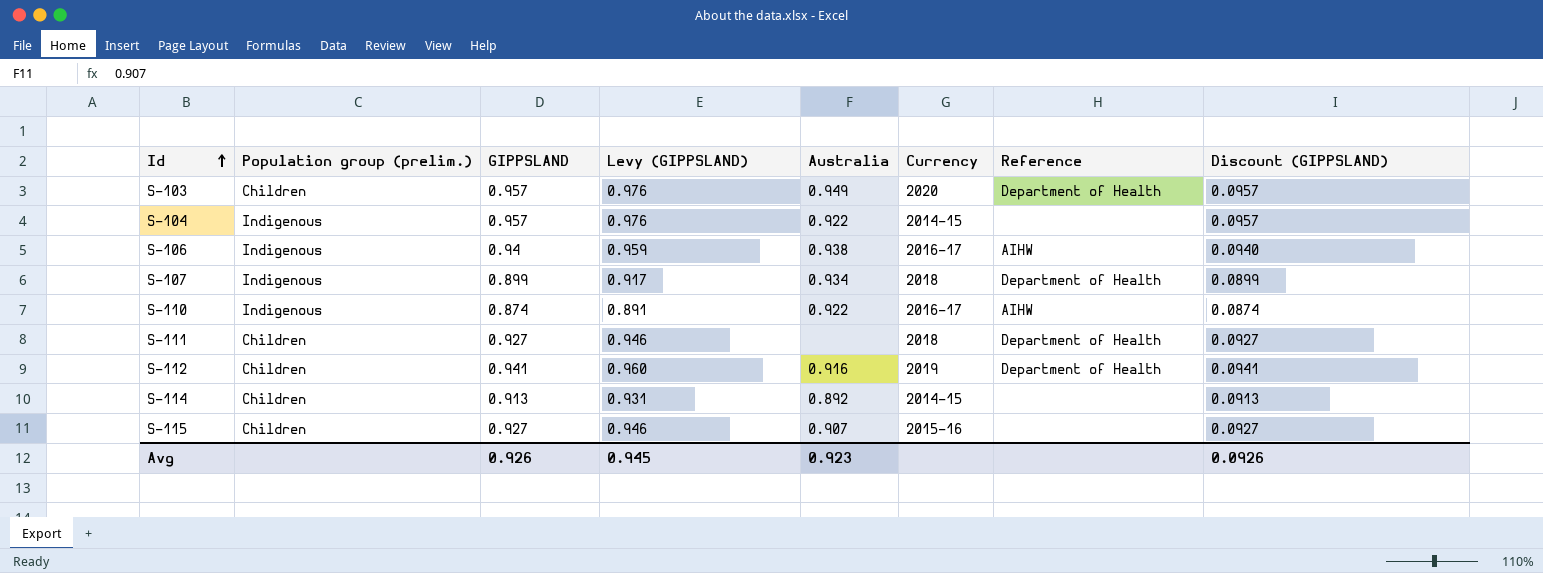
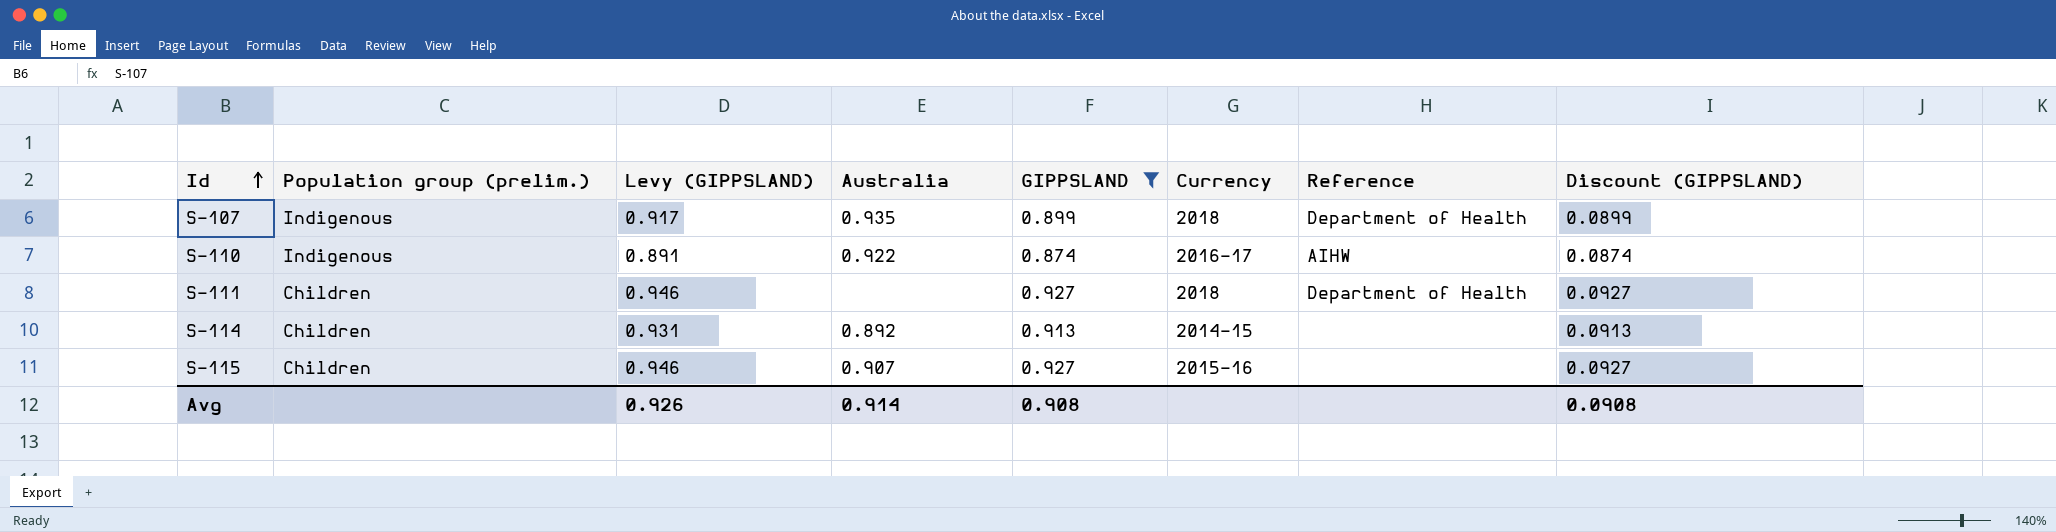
filter: none -> GIPPSLAND <= 0.927
column GIPPSLAND | position: 3 -> 5
S-107 | Australia: 0.934 -> 0.935
Avg | Levy (GIPPSLAND): 0.945 -> 0.926
Avg | Australia: 0.923 -> 0.914
Avg | GIPPSLAND: 0.926 -> 0.908
Avg | Discount (GIPPSLAND): 0.0926 -> 0.0908

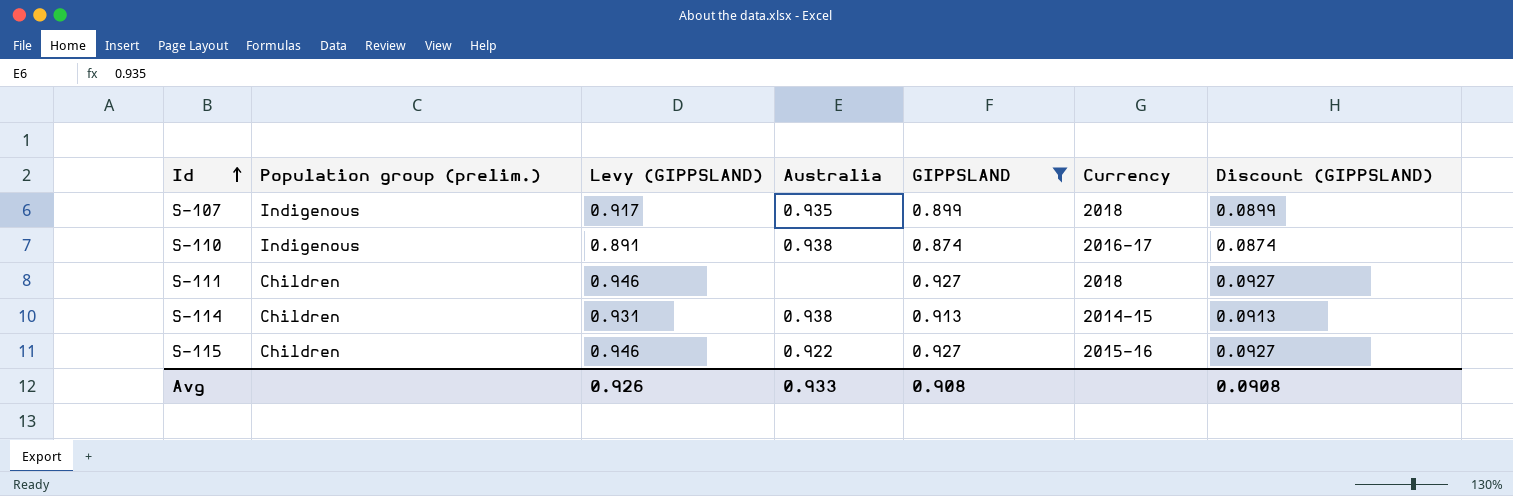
column Reference | position: 7 -> none
S-110 | Australia: 0.922 -> 0.938
S-114 | Australia: 0.892 -> 0.938
S-115 | Australia: 0.907 -> 0.922
Avg | Australia: 0.914 -> 0.933

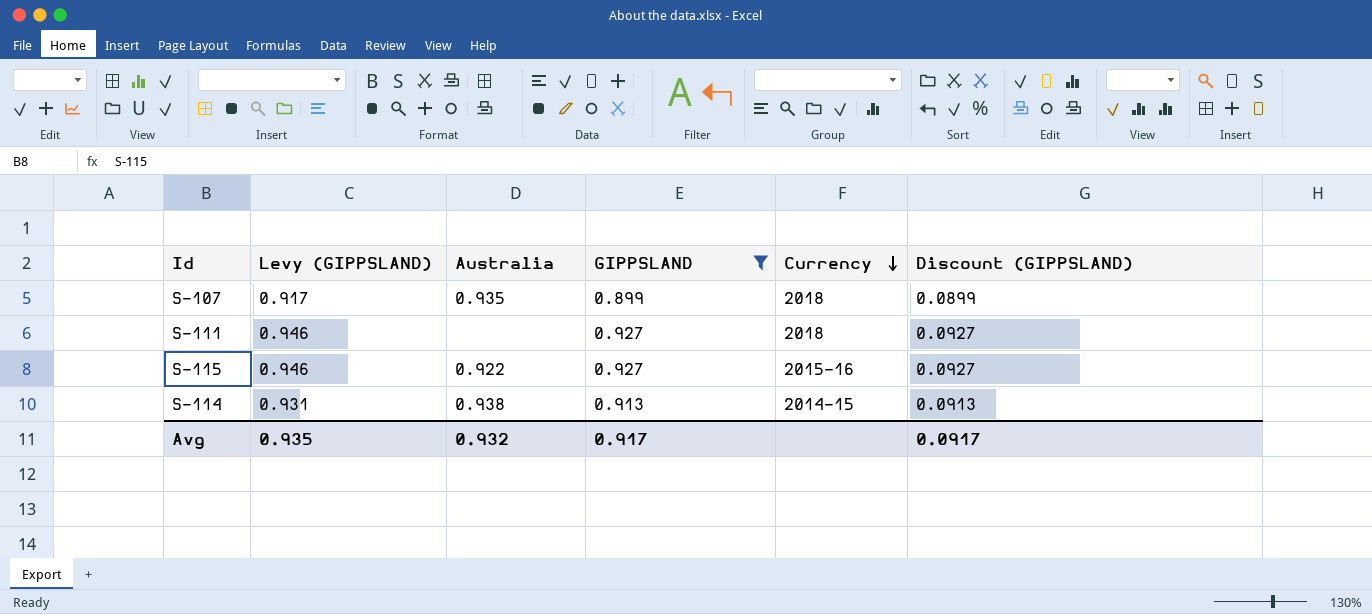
row order: Id ascending -> Currency descending
column Population group (prelim.) | position: 2 -> none
row S-110: Indigenous | 0.891 | 0.938 | 0.874 | 2016-17 | 0.0874 -> none
Avg | Levy (GIPPSLAND): 0.926 -> 0.935
Avg | Australia: 0.933 -> 0.932
Avg | GIPPSLAND: 0.908 -> 0.917
Avg | Discount (GIPPSLAND): 0.0908 -> 0.0917

